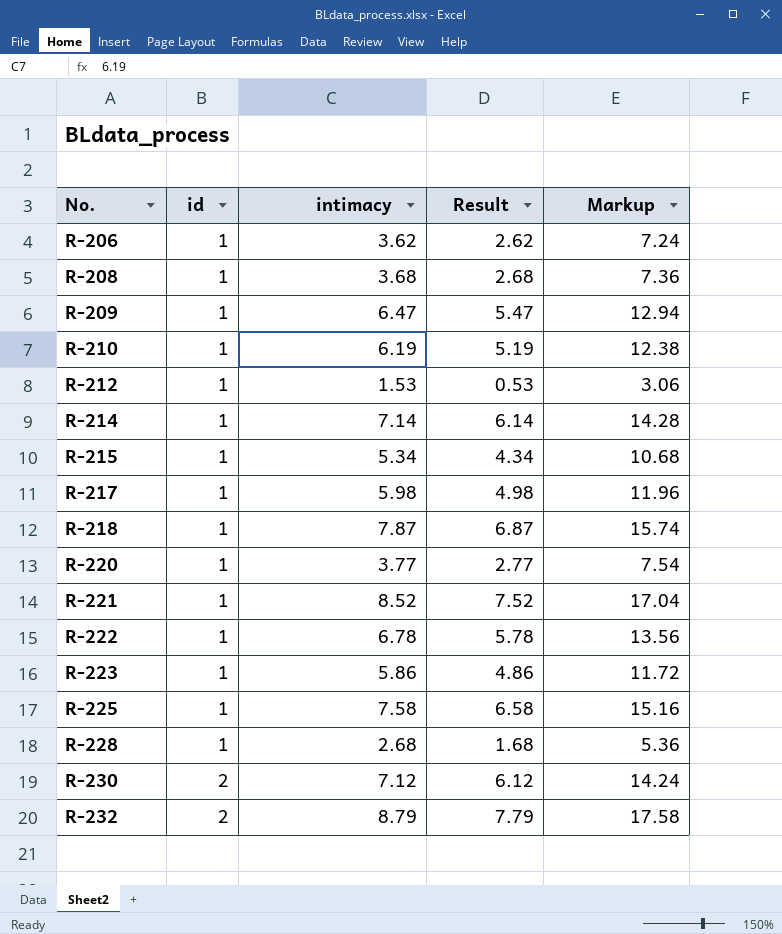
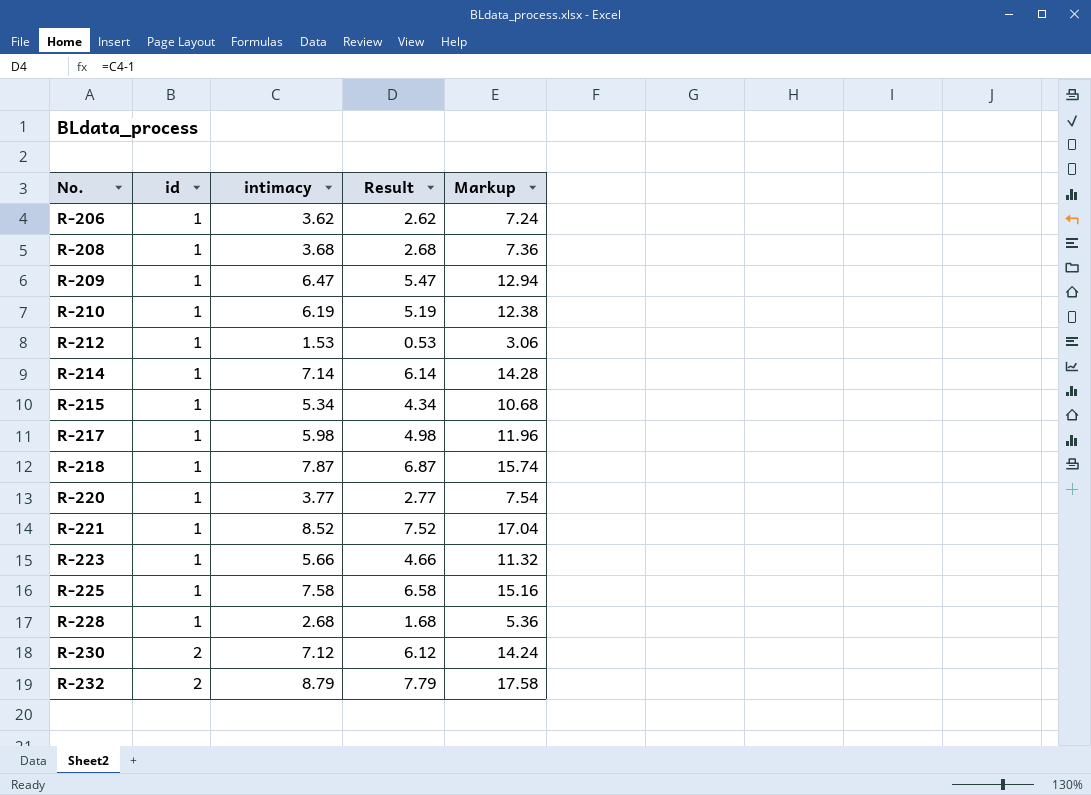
row R-222: 1 | 6.78 | 5.78 | 13.56 -> none
R-223 | intimacy: 5.86 -> 5.66
R-223 | Result: 4.86 -> 4.66
R-223 | Markup: 11.72 -> 11.32

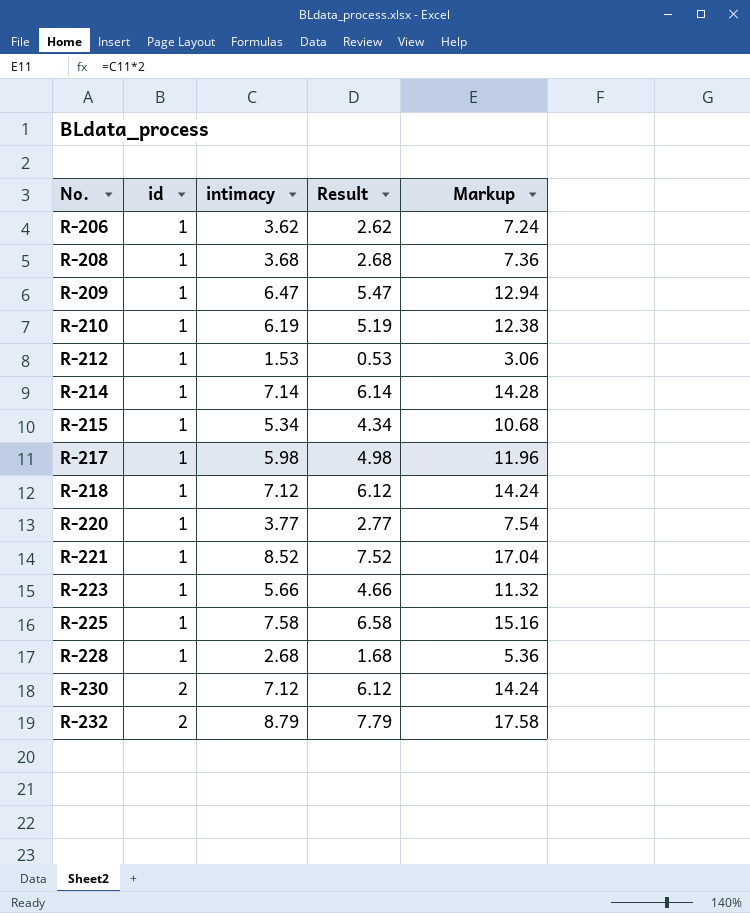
R-218 | intimacy: 7.87 -> 7.12
R-218 | Result: 6.87 -> 6.12
R-218 | Markup: 15.74 -> 14.24

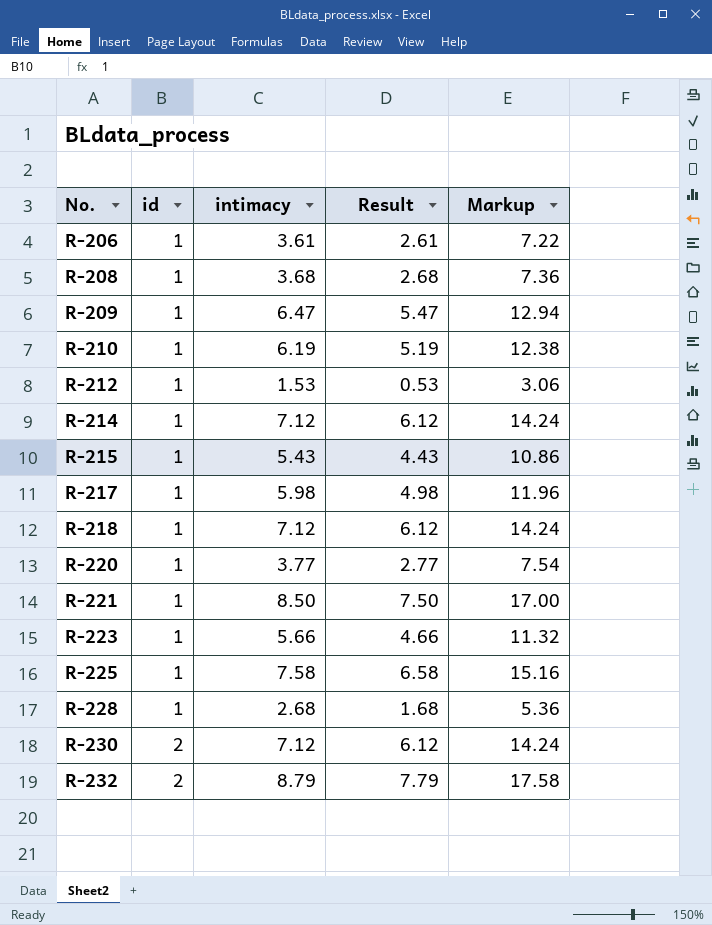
R-206 | intimacy: 3.62 -> 3.61
R-206 | Result: 2.62 -> 2.61
R-206 | Markup: 7.24 -> 7.22
R-214 | intimacy: 7.14 -> 7.12
R-214 | Result: 6.14 -> 6.12
R-214 | Markup: 14.28 -> 14.24
R-215 | intimacy: 5.34 -> 5.43
R-215 | Result: 4.34 -> 4.43
R-215 | Markup: 10.68 -> 10.86
R-221 | intimacy: 8.52 -> 8.50
R-221 | Result: 7.52 -> 7.50
R-221 | Markup: 17.04 -> 17.00

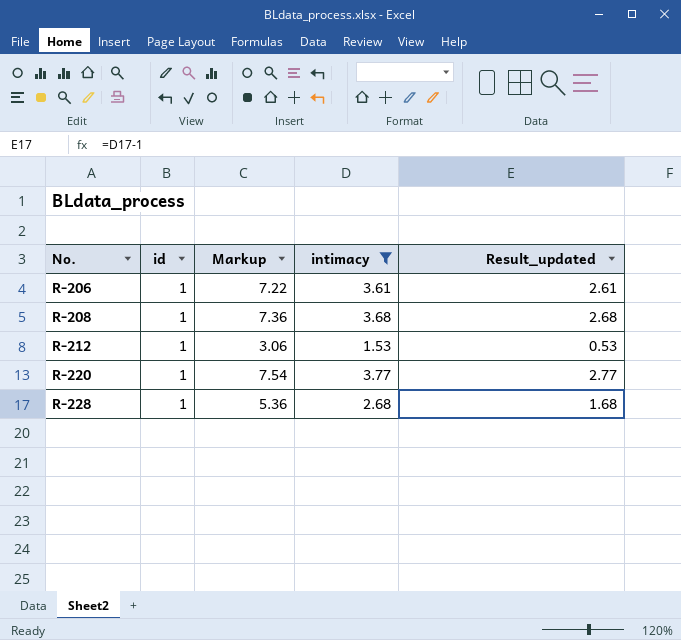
filter: none -> intimacy <= 3.77
column Markup | position: 5 -> 3
column name: Result -> Result_updated

